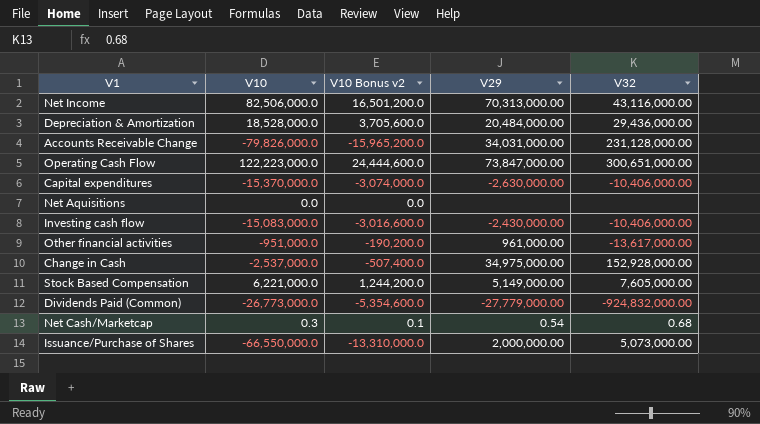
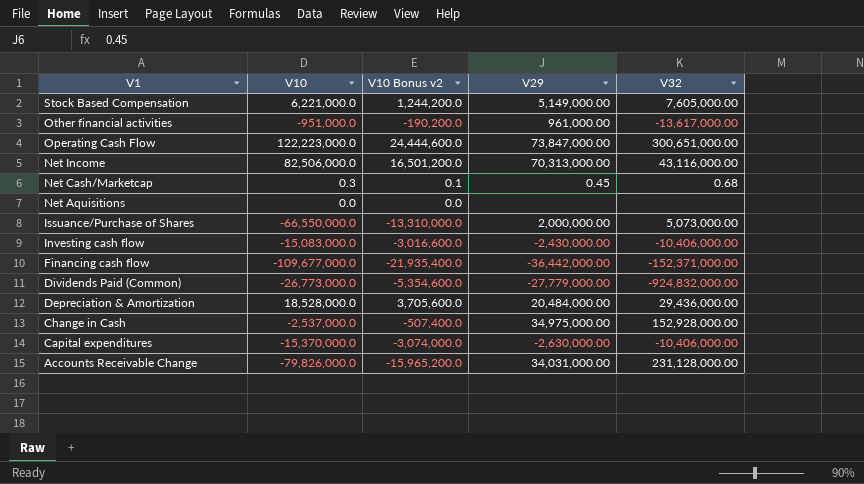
row order: none -> V1 descending
Net Cash/Marketcap | V29: 0.54 -> 0.45
row Financing cash flow: none -> -109,677,000.0 | -21,935,400.0 | -36,442,000.00 | -152,371,000.00

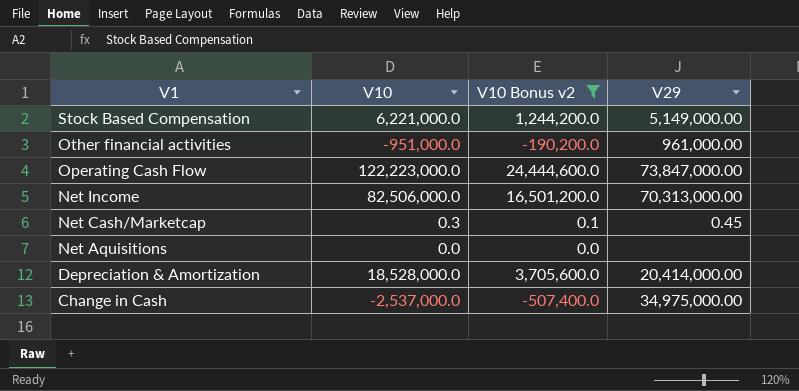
filter: none -> V10 Bonus v2 >= -507,400.0
column V32 | position: 5 -> none
Depreciation & Amortization | V29: 20,484,000.00 -> 20,414,000.00

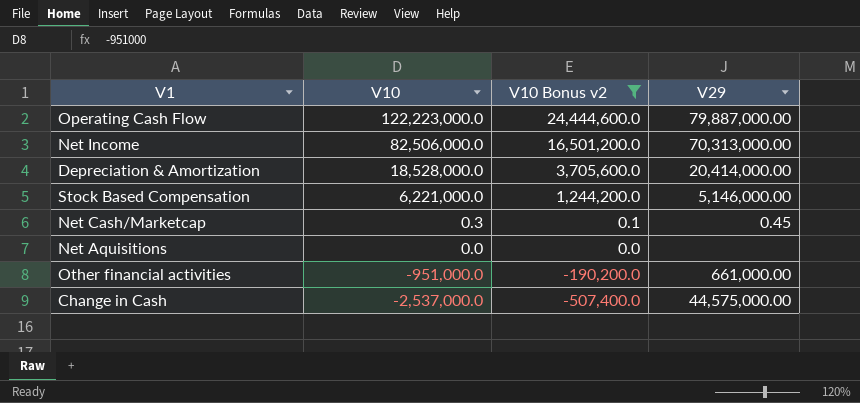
row order: V1 descending -> V10 descending
Operating Cash Flow | V29: 73,847,000.00 -> 79,887,000.00
Stock Based Compensation | V29: 5,149,000.00 -> 5,146,000.00
Other financial activities | V29: 961,000.00 -> 661,000.00
Change in Cash | V29: 34,975,000.00 -> 44,575,000.00

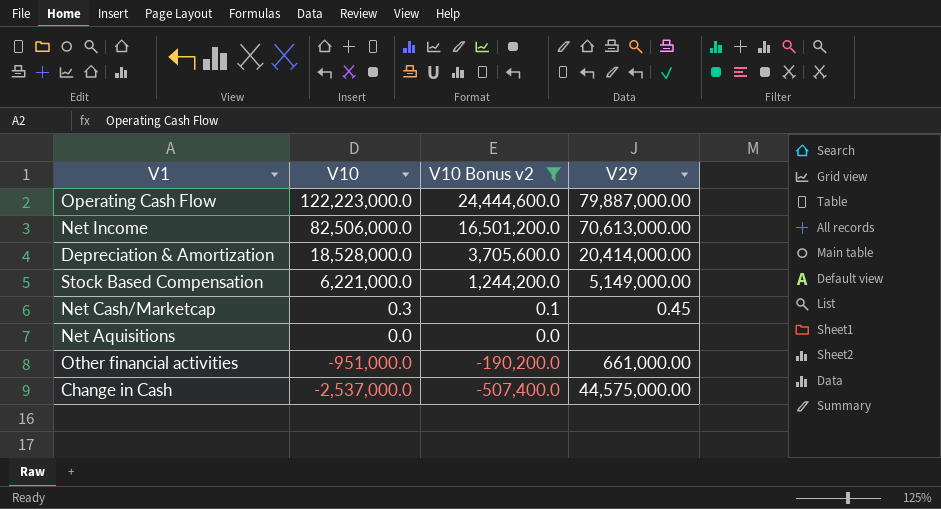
Net Income | V29: 70,313,000.00 -> 70,613,000.00
Stock Based Compensation | V29: 5,146,000.00 -> 5,149,000.00

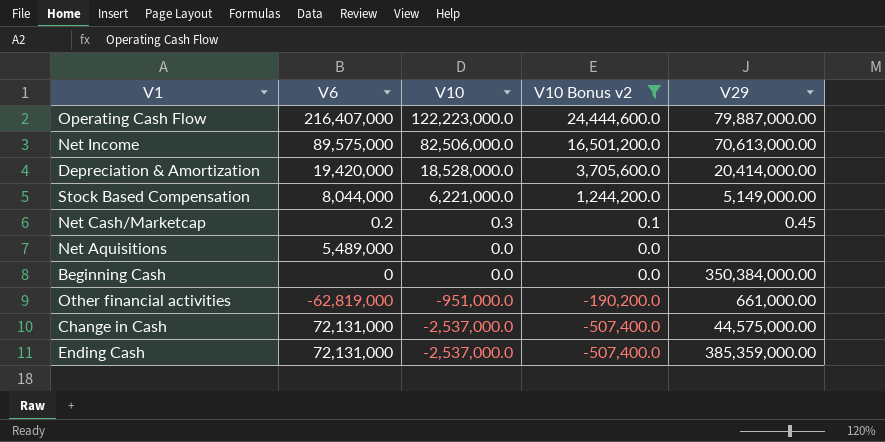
column V6 | position: none -> 2
row Beginning Cash: none -> 0 | 0.0 | 0.0 | 350,384,000.00
row Ending Cash: none -> 72,131,000 | -2,537,000.0 | -507,400.0 | 385,359,000.00

